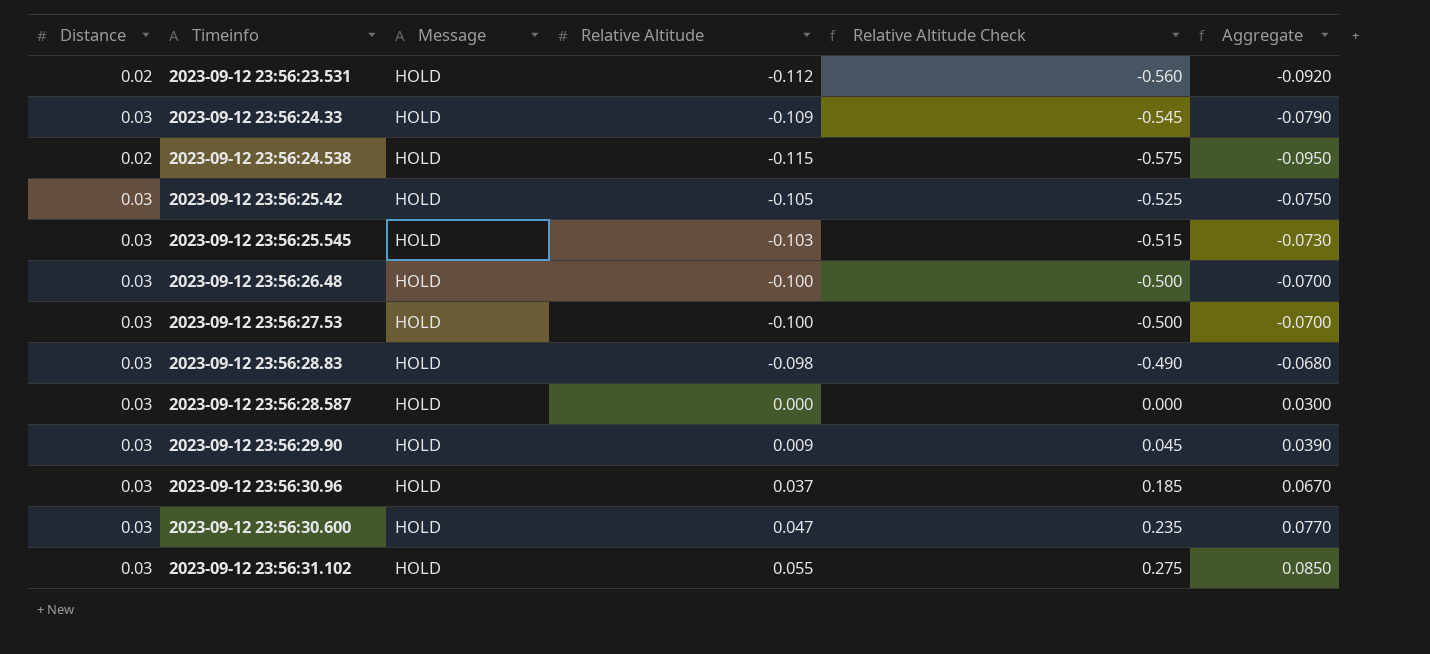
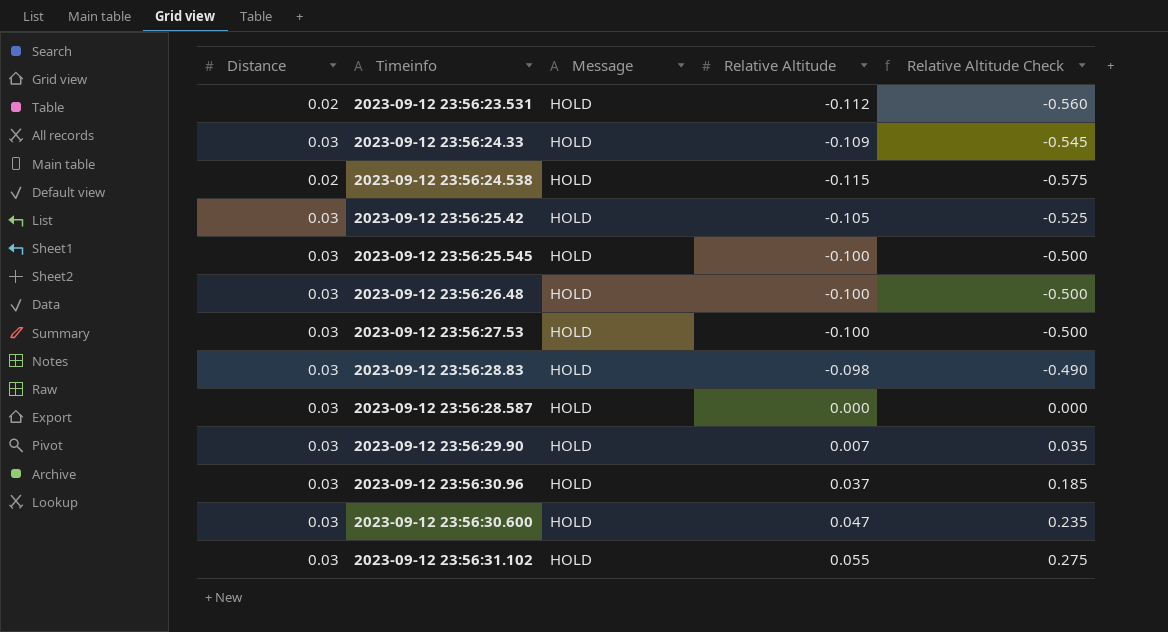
column Aggregate | formula: [Distance] + [Relative Altitude] -> none
2023-09-12 23:56:25.545 | Relative Altitude: -0.103 -> -0.100
2023-09-12 23:56:25.545 | Relative Altitude Check: -0.515 -> -0.500
2023-09-12 23:56:29.90 | Relative Altitude: 0.009 -> 0.007
2023-09-12 23:56:29.90 | Relative Altitude Check: 0.045 -> 0.035

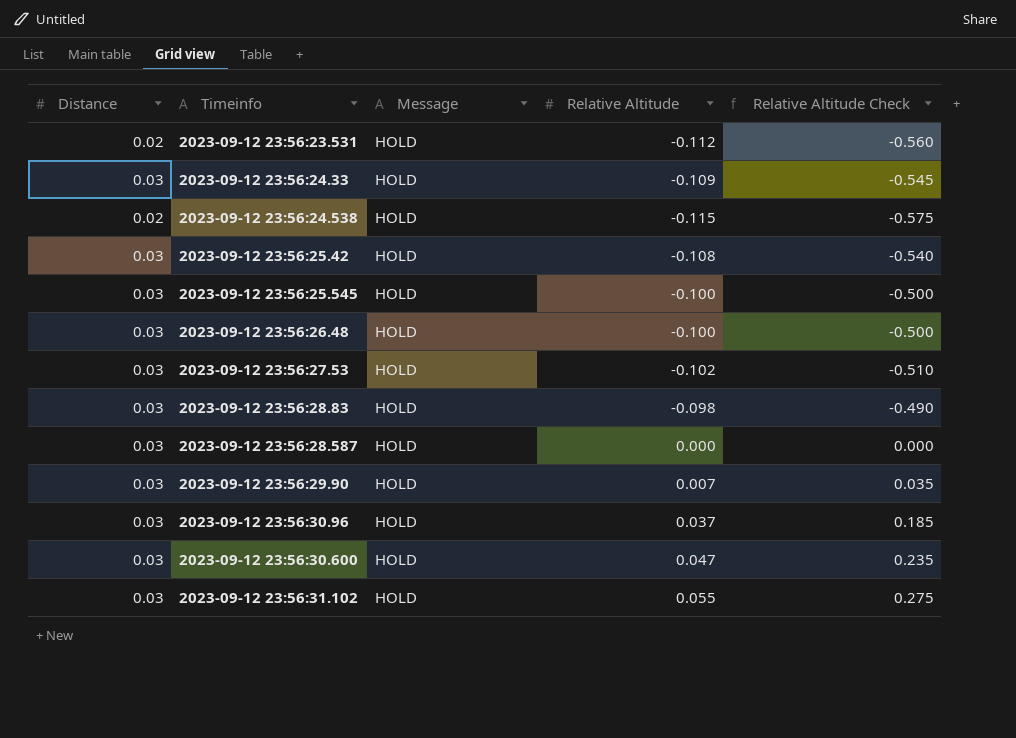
2023-09-12 23:56:25.42 | Relative Altitude: -0.105 -> -0.108
2023-09-12 23:56:25.42 | Relative Altitude Check: -0.525 -> -0.540
2023-09-12 23:56:27.53 | Relative Altitude: -0.100 -> -0.102
2023-09-12 23:56:27.53 | Relative Altitude Check: -0.500 -> -0.510

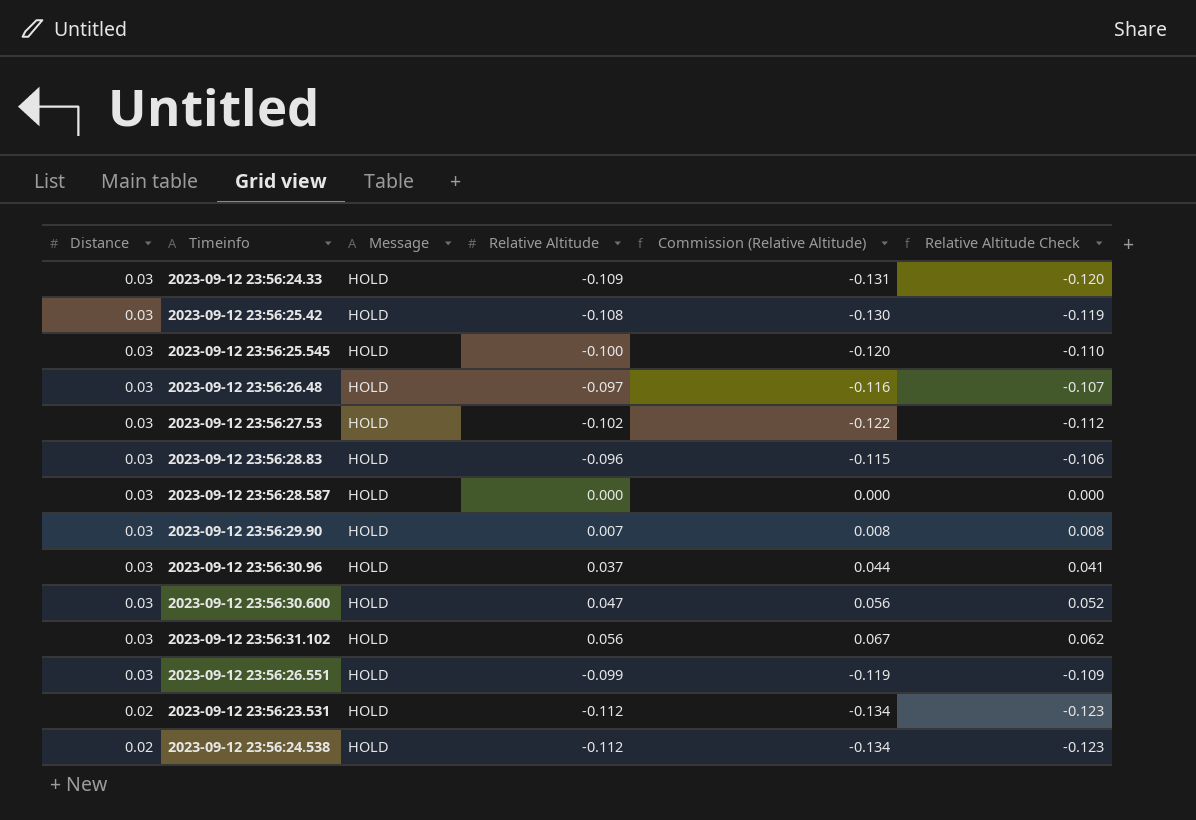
row order: Timeinfo ascending -> Distance descending
column Commission (Relative Altitude) | formula: none -> [Relative Altitude] * 1.2
column Relative Altitude Check | formula: [Relative Altitude] * 5 -> [Relative Altitude] * 1.1
2023-09-12 23:56:26.48 | Relative Altitude: -0.100 -> -0.097
2023-09-12 23:56:28.83 | Relative Altitude: -0.098 -> -0.096
2023-09-12 23:56:31.102 | Relative Altitude: 0.055 -> 0.056
row 2023-09-12 23:56:26.551: none -> 0.03 | HOLD | -0.099 | -0.119 | -0.109
2023-09-12 23:56:24.538 | Relative Altitude: -0.115 -> -0.112

